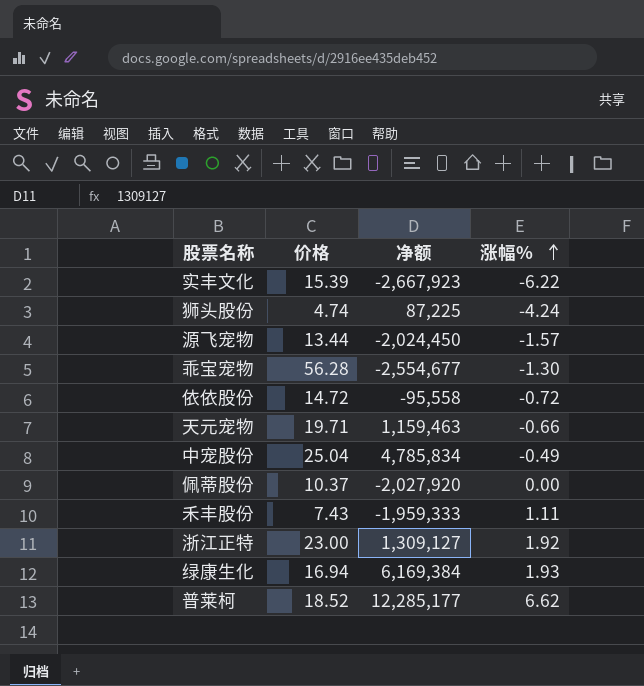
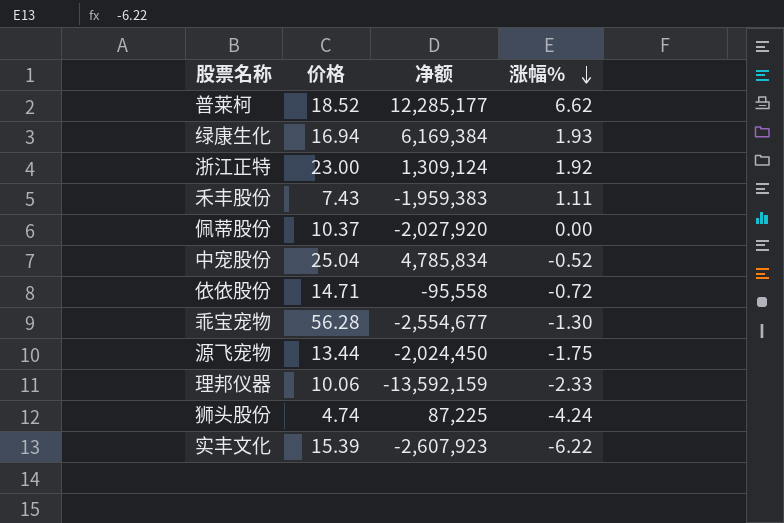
row order: 涨幅% ascending -> 涨幅% descending
row 天元宠物: 19.71 | 1,159,463 | -0.66 -> none
浙江正特 | 净额: 1,309,127 -> 1,309,124
禾丰股份 | 净额: -1,959,333 -> -1,959,383
中宠股份 | 涨幅%: -0.49 -> -0.52
依依股份 | 价格: 14.72 -> 14.71
源飞宠物 | 涨幅%: -1.57 -> -1.75
row 理邦仪器: none -> 10.06 | -13,592,159 | -2.33
实丰文化 | 净额: -2,667,923 -> -2,607,923

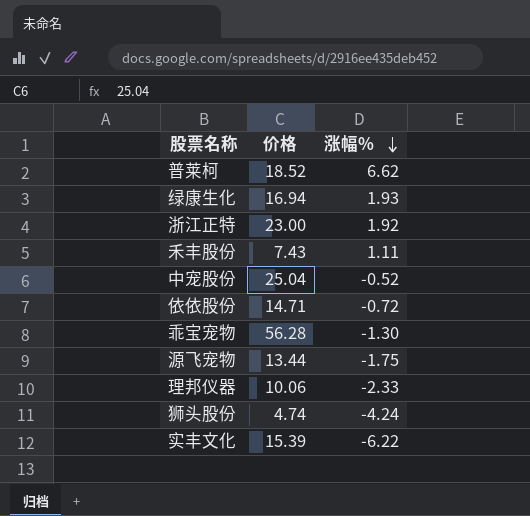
column 净额 | position: 3 -> none
row 佩蒂股份: 10.37 | -2,027,920 | 0.00 -> none

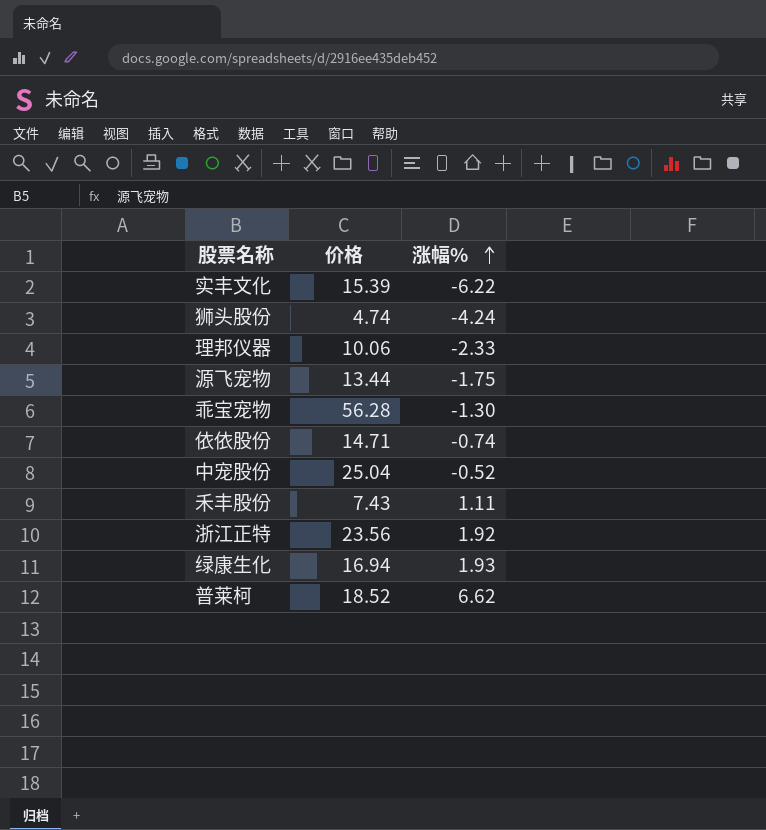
row order: 涨幅% descending -> 涨幅% ascending
依依股份 | 涨幅%: -0.72 -> -0.74
浙江正特 | 价格: 23.00 -> 23.56

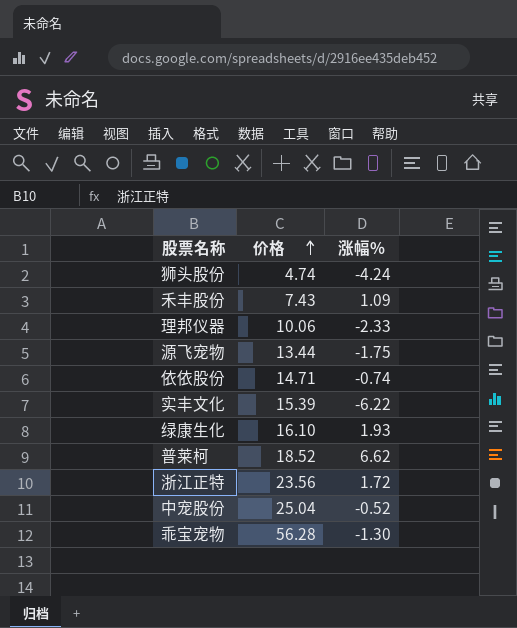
row order: 涨幅% ascending -> 价格 ascending
禾丰股份 | 涨幅%: 1.11 -> 1.09
绿康生化 | 价格: 16.94 -> 16.10
浙江正特 | 涨幅%: 1.92 -> 1.72

